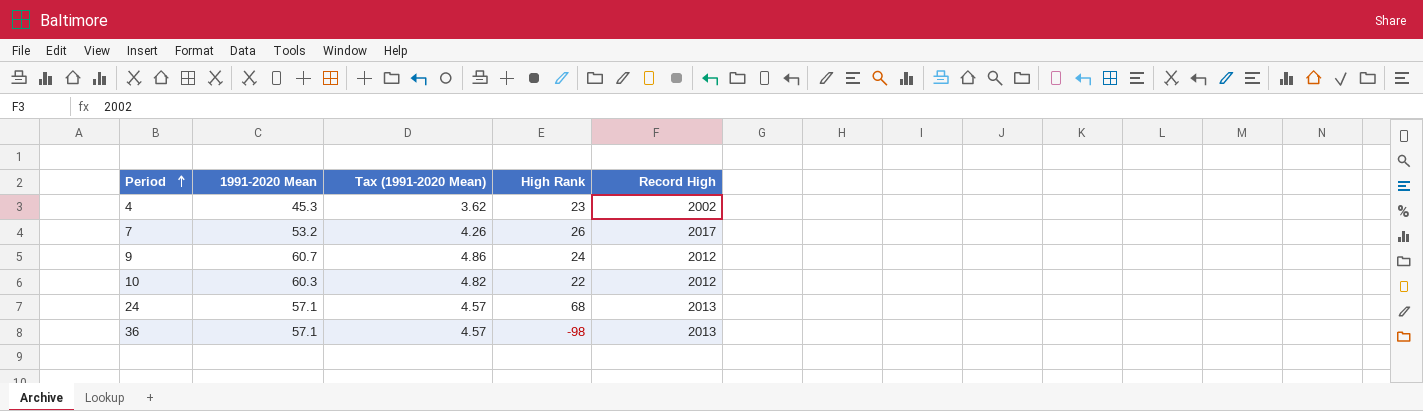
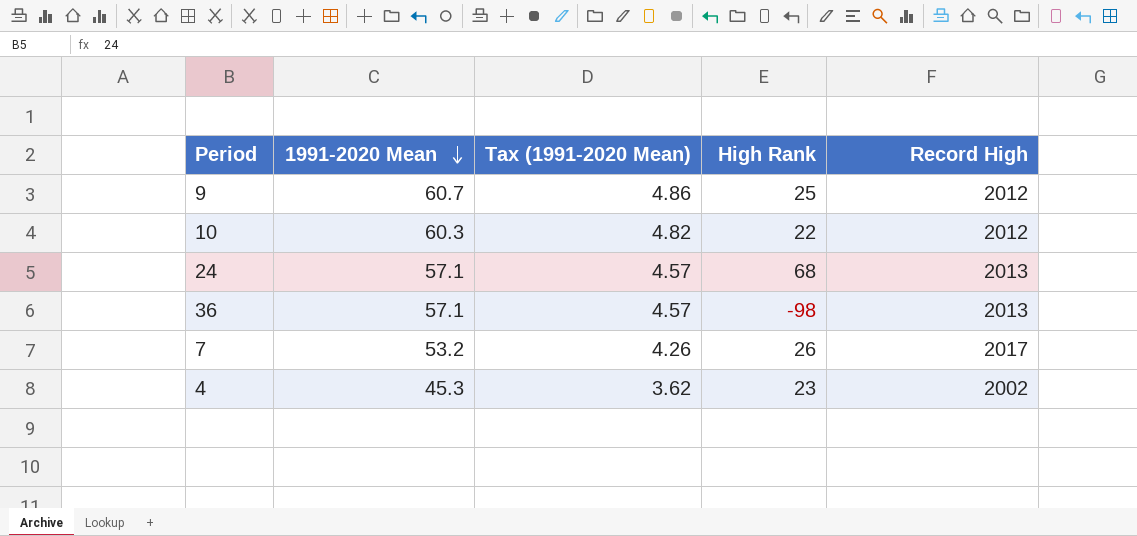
row order: Period ascending -> 1991-2020 Mean descending
9 | High Rank: 24 -> 25

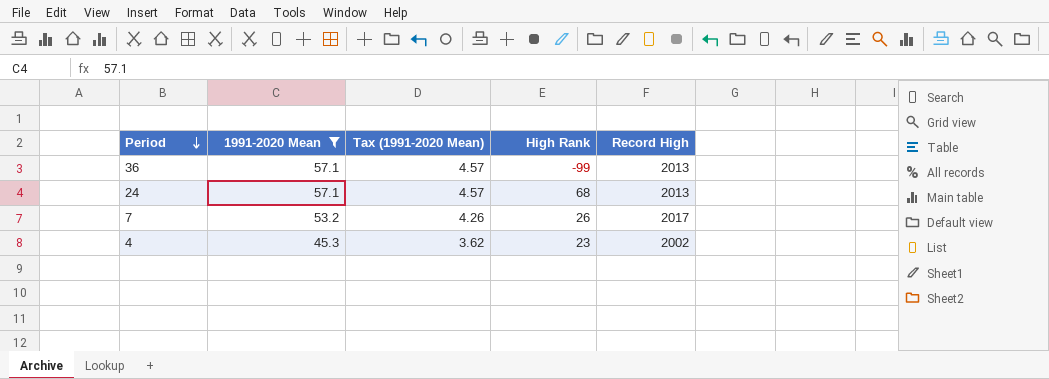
filter: none -> 1991-2020 Mean <= 57.1
row order: 1991-2020 Mean descending -> Period descending
36 | High Rank: -98 -> -99

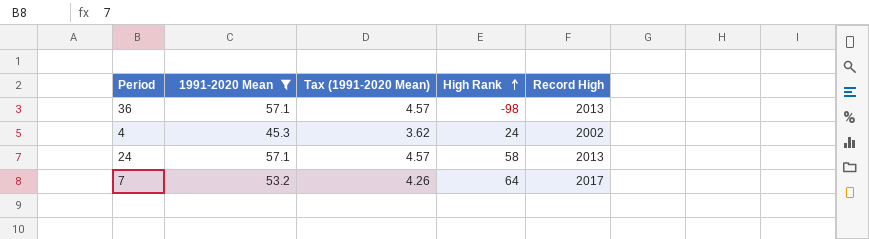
row order: Period descending -> High Rank ascending
36 | High Rank: -99 -> -98
4 | High Rank: 23 -> 24
24 | High Rank: 68 -> 58
7 | High Rank: 26 -> 64

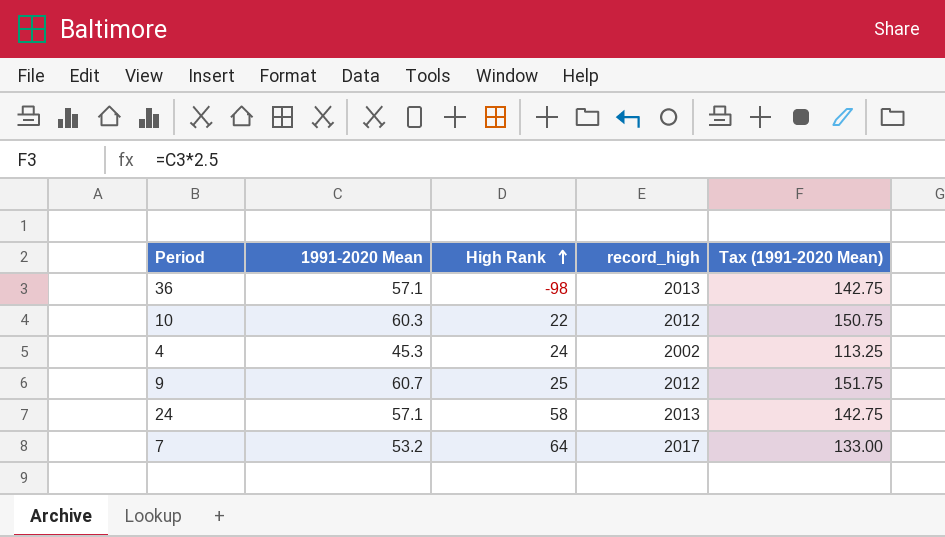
filter: 1991-2020 Mean <= 57.1 -> none
column name: Record High -> record_high
column Tax (1991-2020 Mean) | formula: [1991-2020 Mean] * 0.08 -> [1991-2020 Mean] * 2.5
column Tax (1991-2020 Mean) | position: 3 -> 5

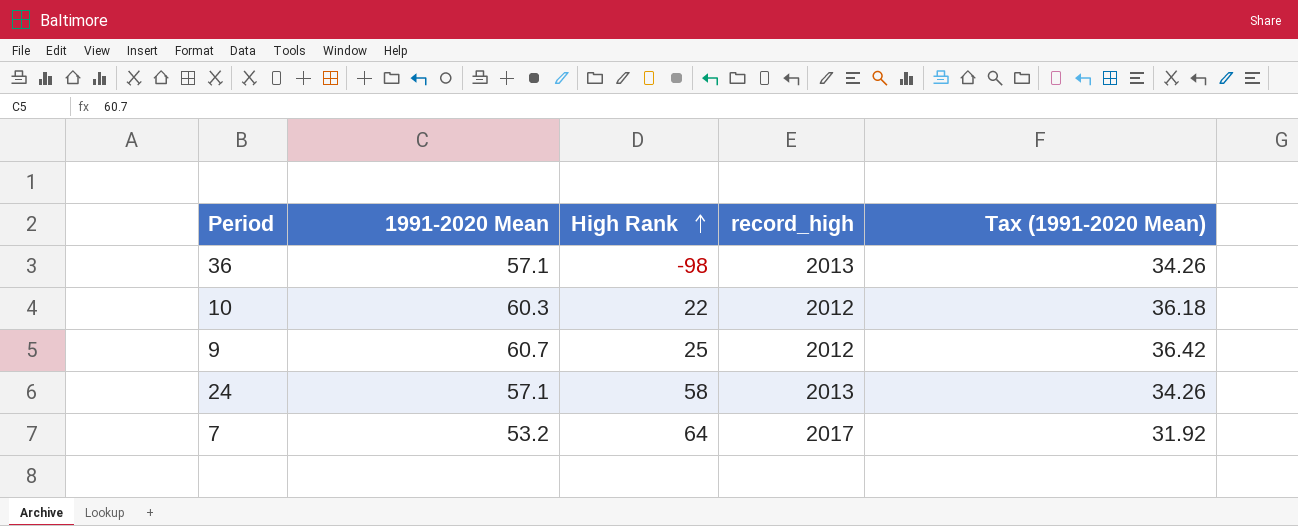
column Tax (1991-2020 Mean) | formula: [1991-2020 Mean] * 2.5 -> [1991-2020 Mean] * 0.6
row 4: 45.3 | 24 | 2002 | 113.25 -> none

